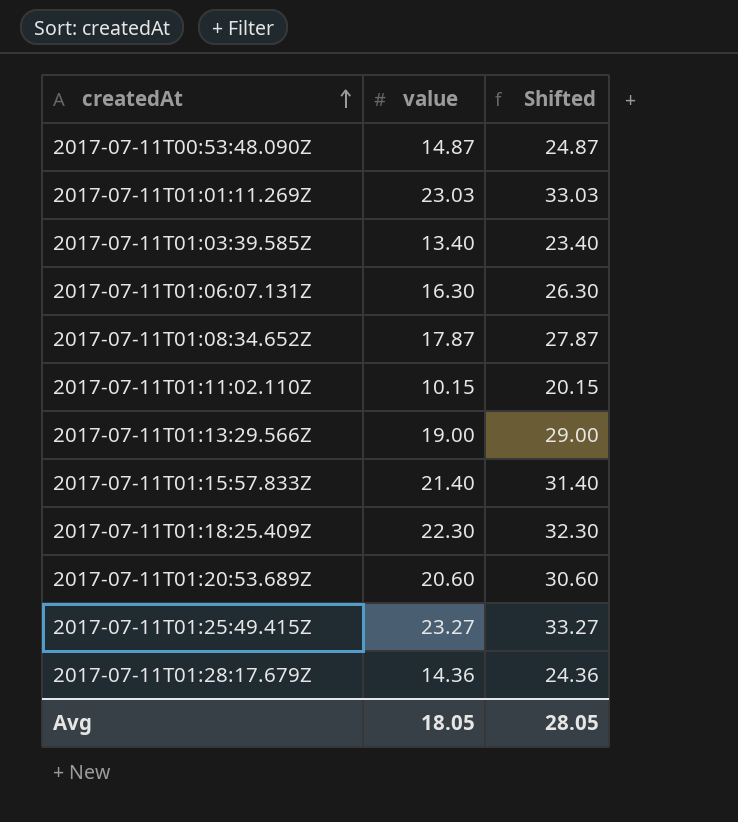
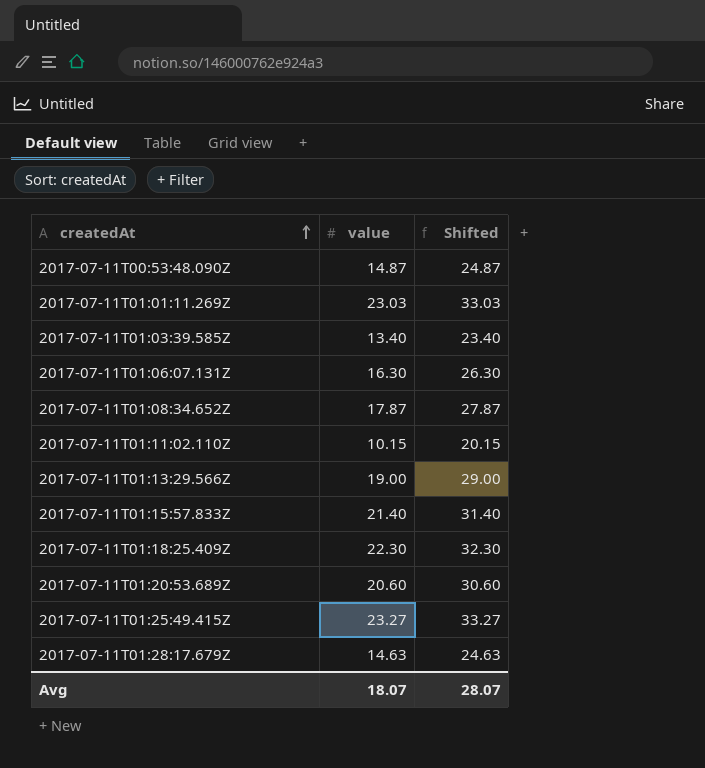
2017-07-11T01:28:17.679Z | value: 14.36 -> 14.63
2017-07-11T01:28:17.679Z | Shifted: 24.36 -> 24.63
Avg | value: 18.05 -> 18.07
Avg | Shifted: 28.05 -> 28.07

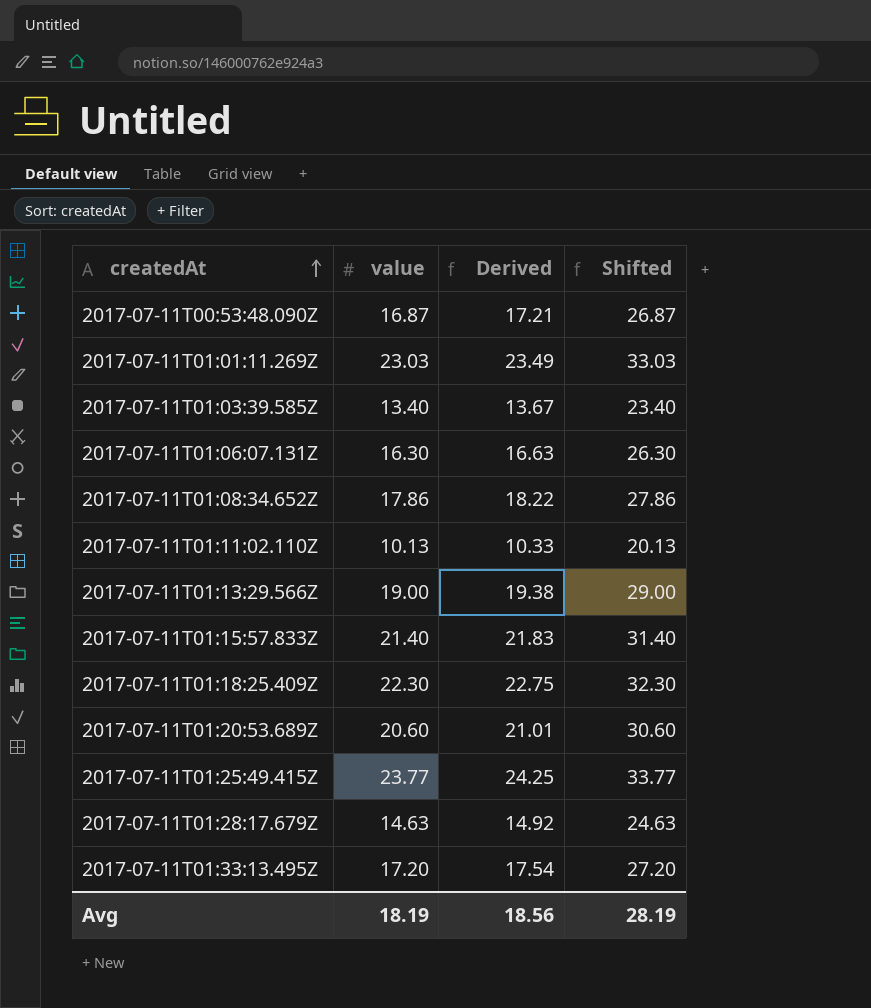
column Derived | formula: none -> [value] * 1.02
2017-07-11T00:53:48.090Z | value: 14.87 -> 16.87
2017-07-11T00:53:48.090Z | Shifted: 24.87 -> 26.87
2017-07-11T01:08:34.652Z | value: 17.87 -> 17.86
2017-07-11T01:08:34.652Z | Shifted: 27.87 -> 27.86
2017-07-11T01:11:02.110Z | value: 10.15 -> 10.13
2017-07-11T01:11:02.110Z | Shifted: 20.15 -> 20.13
2017-07-11T01:25:49.415Z | value: 23.27 -> 23.77
2017-07-11T01:25:49.415Z | Shifted: 33.27 -> 33.77
row 2017-07-11T01:33:13.495Z: none -> 17.20 | 17.54 | 27.20
Avg | value: 18.07 -> 18.19
Avg | Shifted: 28.07 -> 28.19

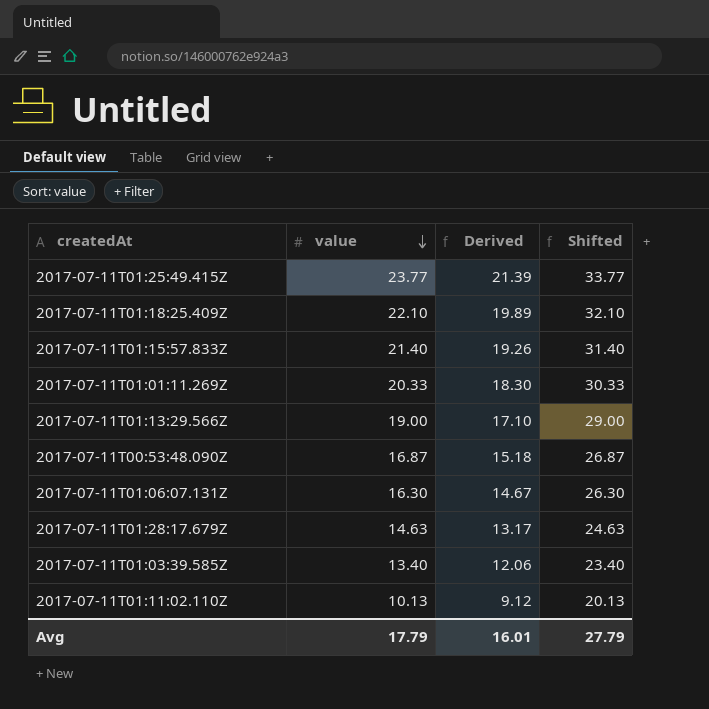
row order: createdAt ascending -> value descending
column Derived | formula: [value] * 1.02 -> [value] * 0.9
row 2017-07-11T01:08:34.652Z: 17.86 | 18.22 | 27.86 -> none
row 2017-07-11T01:20:53.689Z: 20.60 | 21.01 | 30.60 -> none
row 2017-07-11T01:33:13.495Z: 17.20 | 17.54 | 27.20 -> none
2017-07-11T01:18:25.409Z | value: 22.30 -> 22.10
2017-07-11T01:18:25.409Z | Shifted: 32.30 -> 32.10
2017-07-11T01:01:11.269Z | value: 23.03 -> 20.33
2017-07-11T01:01:11.269Z | Shifted: 33.03 -> 30.33
Avg | value: 18.19 -> 17.79
Avg | Derived: 18.56 -> 16.01
Avg | Shifted: 28.19 -> 27.79

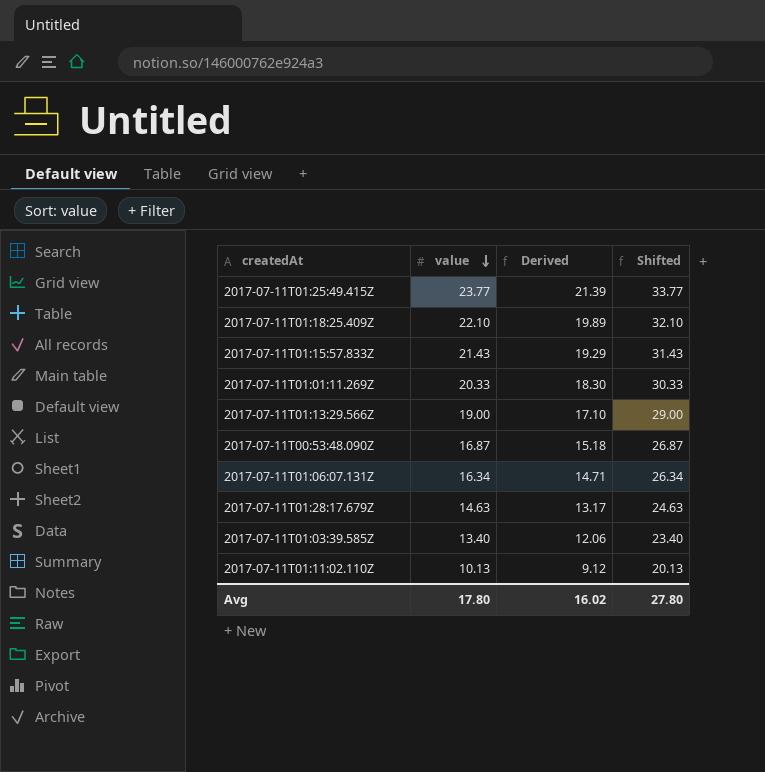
2017-07-11T01:15:57.833Z | value: 21.40 -> 21.43
2017-07-11T01:15:57.833Z | Derived: 19.26 -> 19.29
2017-07-11T01:15:57.833Z | Shifted: 31.40 -> 31.43
2017-07-11T01:06:07.131Z | value: 16.30 -> 16.34
2017-07-11T01:06:07.131Z | Derived: 14.67 -> 14.71
2017-07-11T01:06:07.131Z | Shifted: 26.30 -> 26.34
Avg | value: 17.79 -> 17.80
Avg | Derived: 16.01 -> 16.02
Avg | Shifted: 27.79 -> 27.80

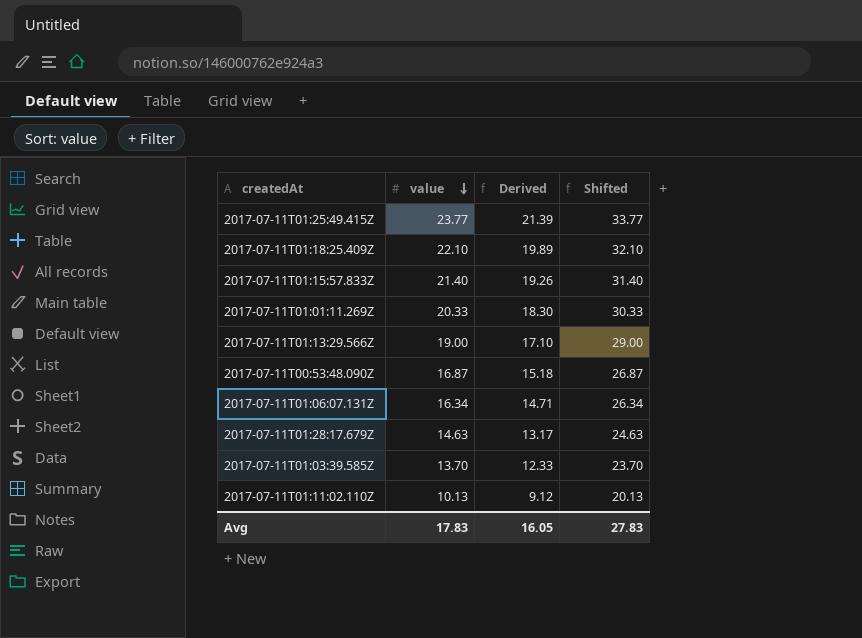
2017-07-11T01:15:57.833Z | value: 21.43 -> 21.40
2017-07-11T01:15:57.833Z | Derived: 19.29 -> 19.26
2017-07-11T01:15:57.833Z | Shifted: 31.43 -> 31.40
2017-07-11T01:03:39.585Z | value: 13.40 -> 13.70
2017-07-11T01:03:39.585Z | Derived: 12.06 -> 12.33
2017-07-11T01:03:39.585Z | Shifted: 23.40 -> 23.70
Avg | value: 17.80 -> 17.83
Avg | Derived: 16.02 -> 16.05
Avg | Shifted: 27.80 -> 27.83

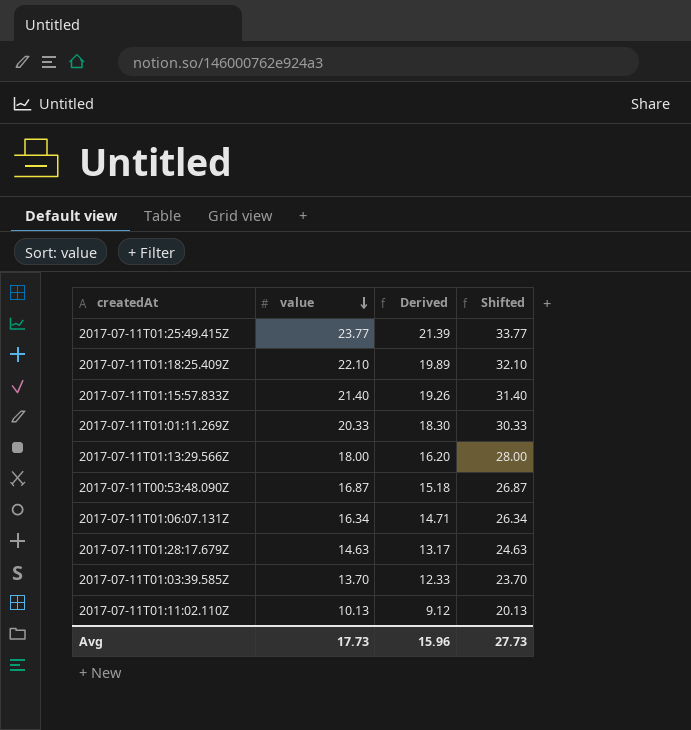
2017-07-11T01:13:29.566Z | value: 19.00 -> 18.00
2017-07-11T01:13:29.566Z | Derived: 17.10 -> 16.20
2017-07-11T01:13:29.566Z | Shifted: 29.00 -> 28.00
Avg | value: 17.83 -> 17.73
Avg | Derived: 16.05 -> 15.96
Avg | Shifted: 27.83 -> 27.73

